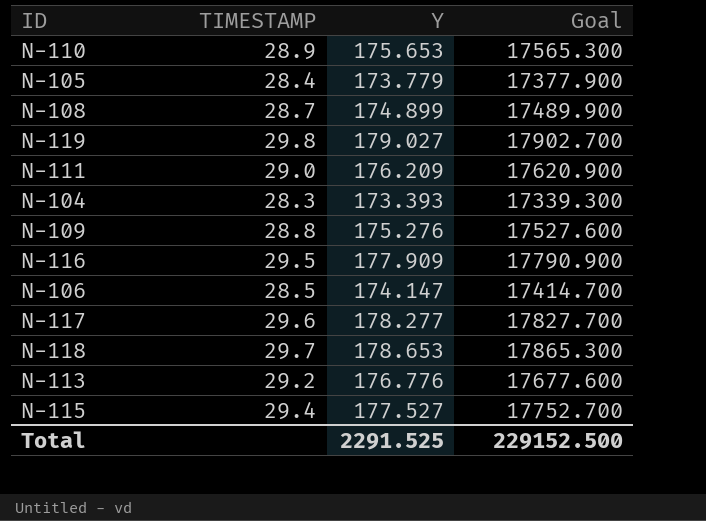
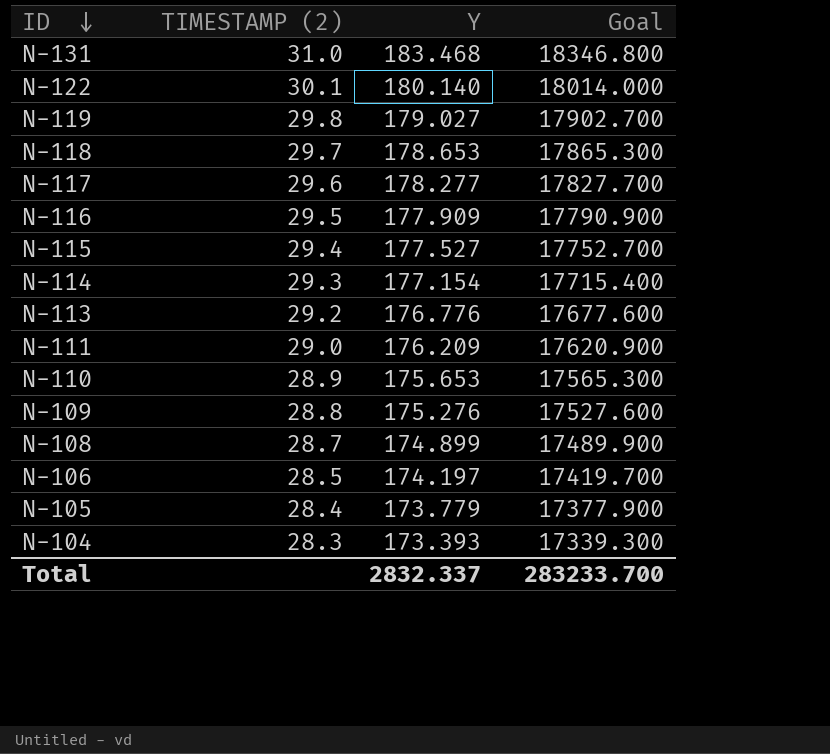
row order: none -> ID descending
column name: TIMESTAMP -> TIMESTAMP (2)
row N-131: none -> 31.0 | 183.468 | 18346.800
row N-122: none -> 30.1 | 180.140 | 18014.000
row N-114: none -> 29.3 | 177.154 | 17715.400
N-106 | Y: 174.147 -> 174.197
N-106 | Goal: 17414.700 -> 17419.700
Total | Y: 2291.525 -> 2832.337
Total | Goal: 229152.500 -> 283233.700

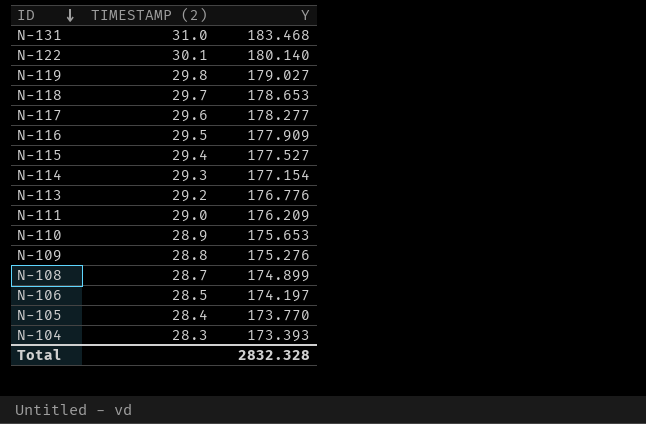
column Goal | formula: [Y] * 100 -> none
N-105 | Y: 173.779 -> 173.770
Total | Y: 2832.337 -> 2832.328

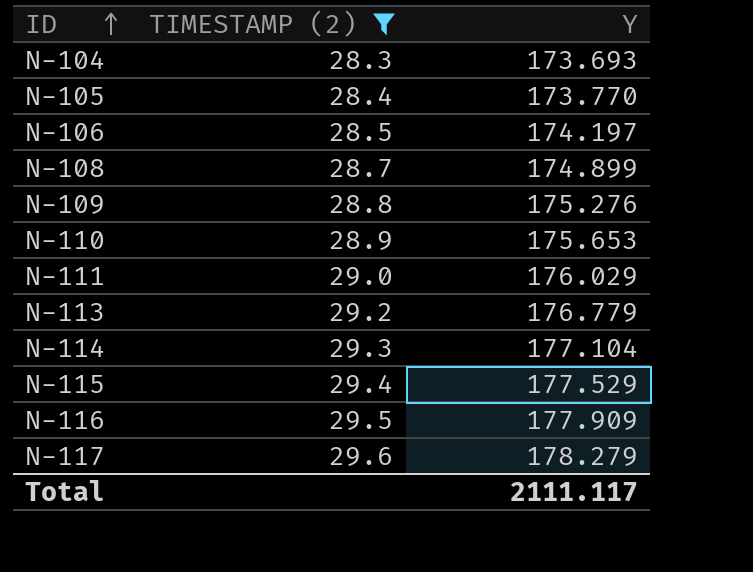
filter: none -> TIMESTAMP (2) <= 29.6
row order: ID descending -> ID ascending
N-104 | Y: 173.393 -> 173.693
N-111 | Y: 176.209 -> 176.029
N-113 | Y: 176.776 -> 176.779
N-114 | Y: 177.154 -> 177.104
N-115 | Y: 177.527 -> 177.529
N-117 | Y: 178.277 -> 178.279
Total | Y: 2832.328 -> 2111.117

